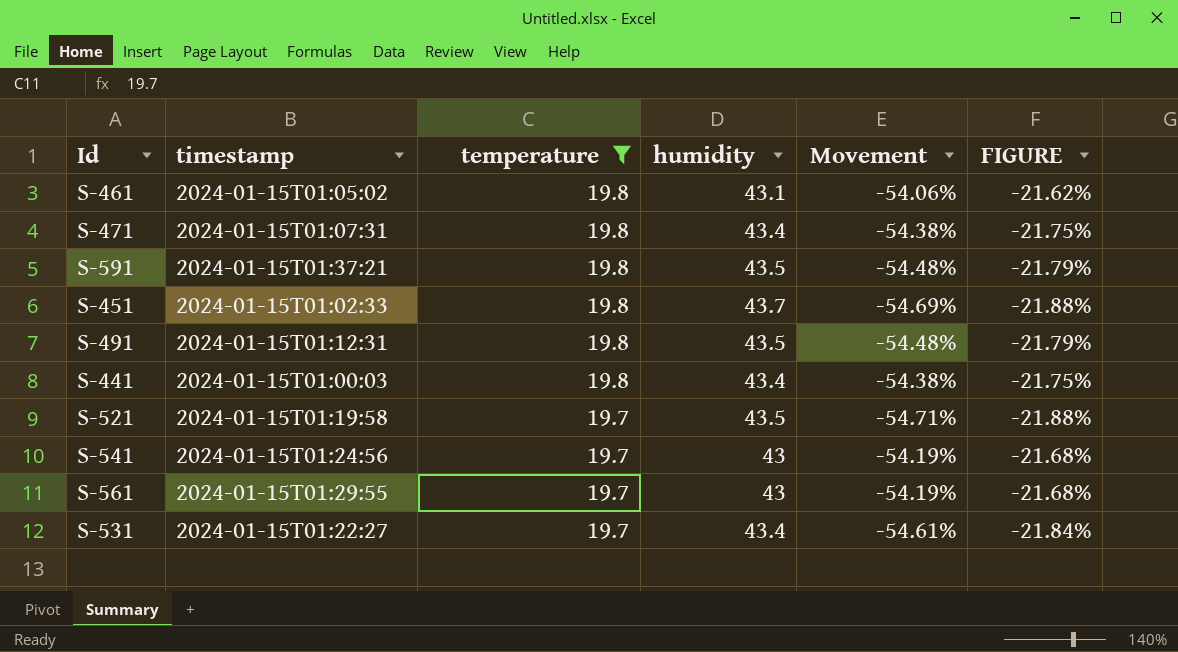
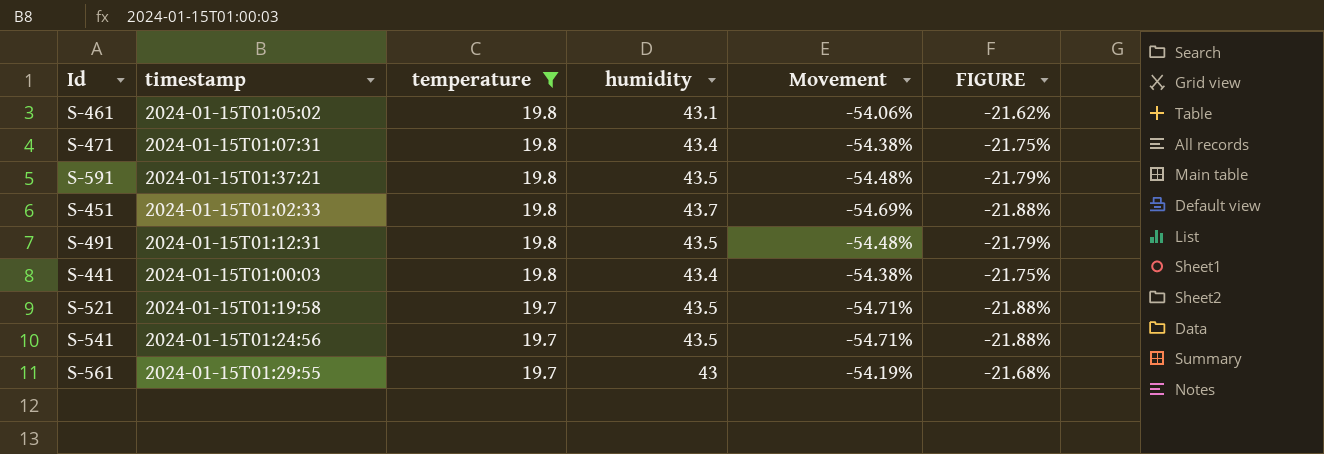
row S-531: 2024-01-15T01:22:27 | 19.7 | 43.4 | -54.61% | -21.84% -> none
S-541 | humidity: 43 -> 43.5
S-541 | Movement: -54.19% -> -54.71%
S-541 | FIGURE: -21.68% -> -21.88%

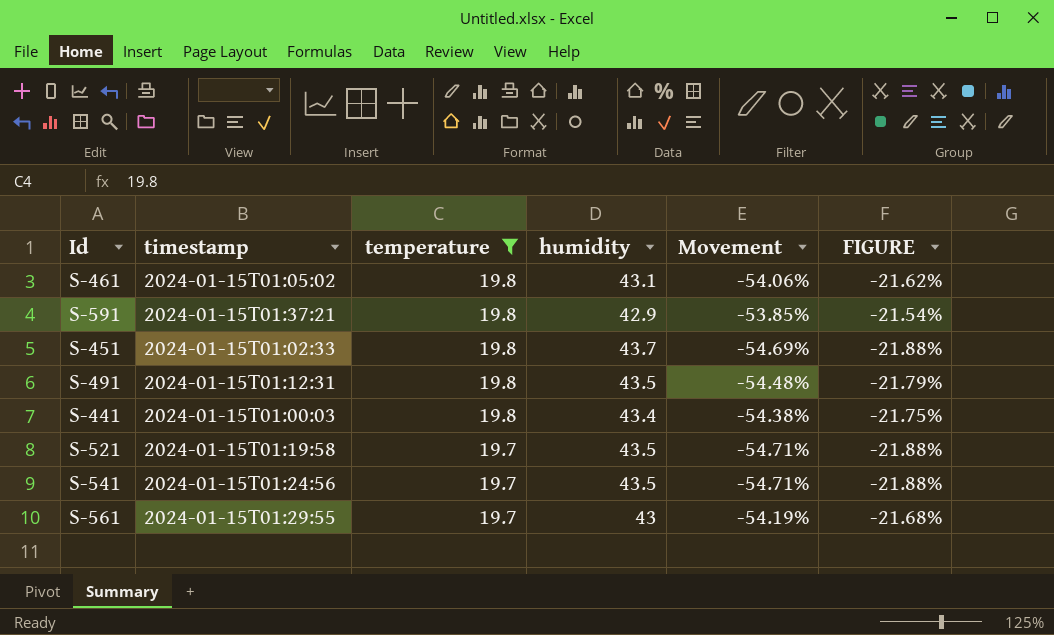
row S-471: 2024-01-15T01:07:31 | 19.8 | 43.4 | -54.38% | -21.75% -> none
S-591 | humidity: 43.5 -> 42.9
S-591 | Movement: -54.48% -> -53.85%
S-591 | FIGURE: -21.79% -> -21.54%

